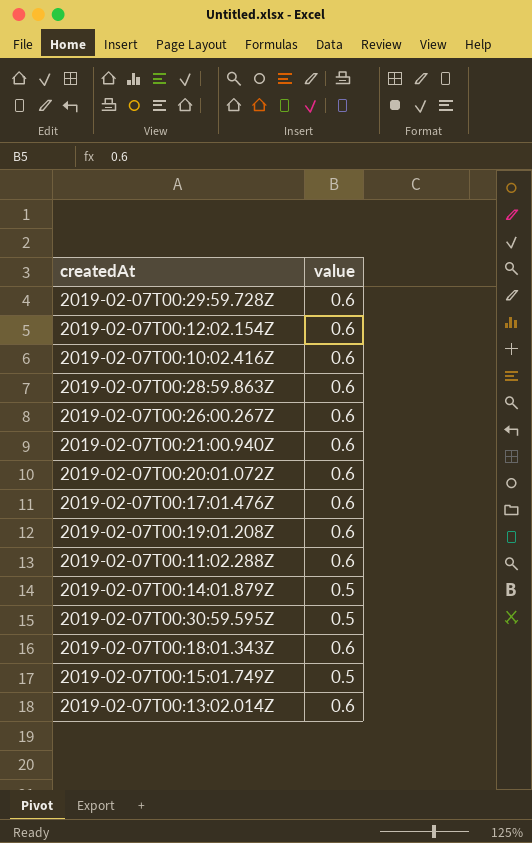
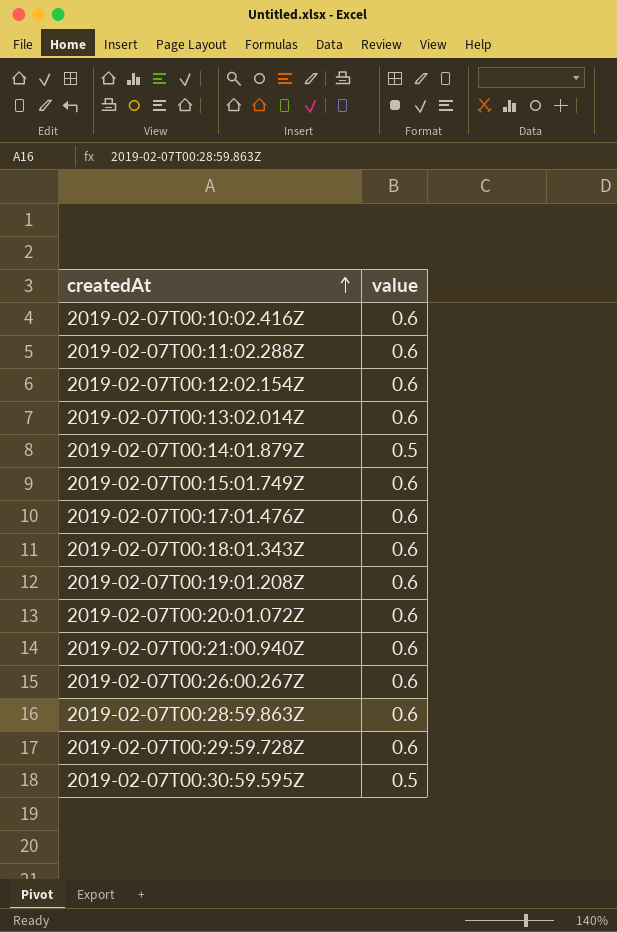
row order: none -> createdAt ascending
2019-02-07T00:15:01.749Z | value: 0.5 -> 0.6

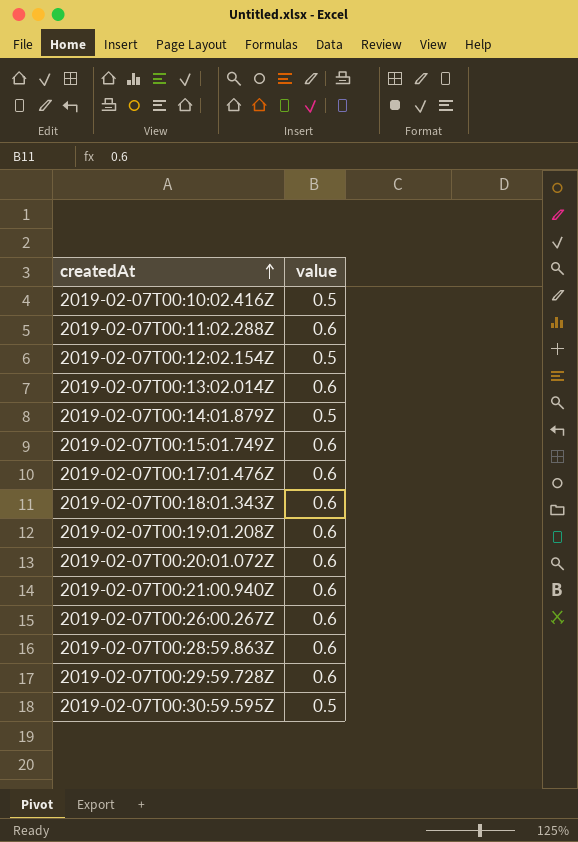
2019-02-07T00:10:02.416Z | value: 0.6 -> 0.5
2019-02-07T00:12:02.154Z | value: 0.6 -> 0.5

